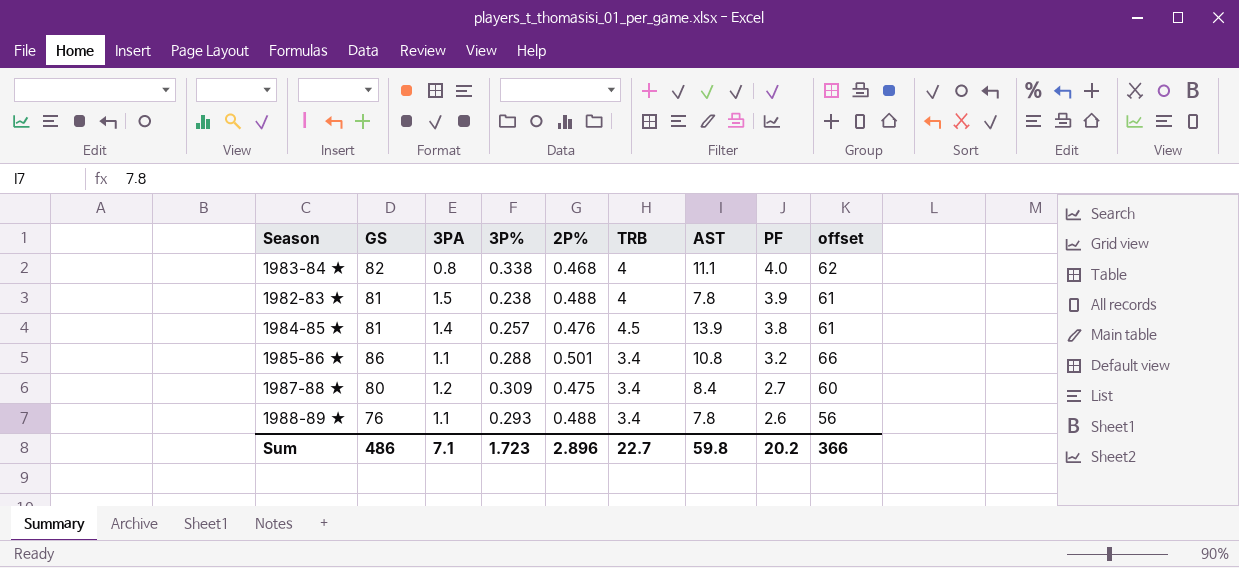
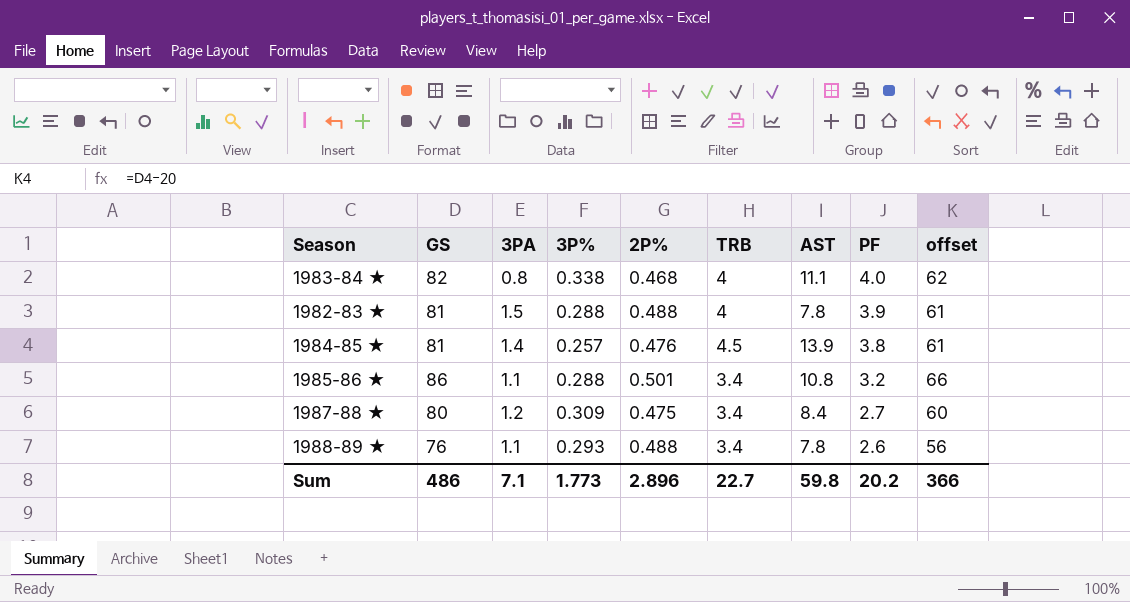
1982-83 ★ | 3P%: 0.238 -> 0.288
Sum | 3P%: 1.723 -> 1.773

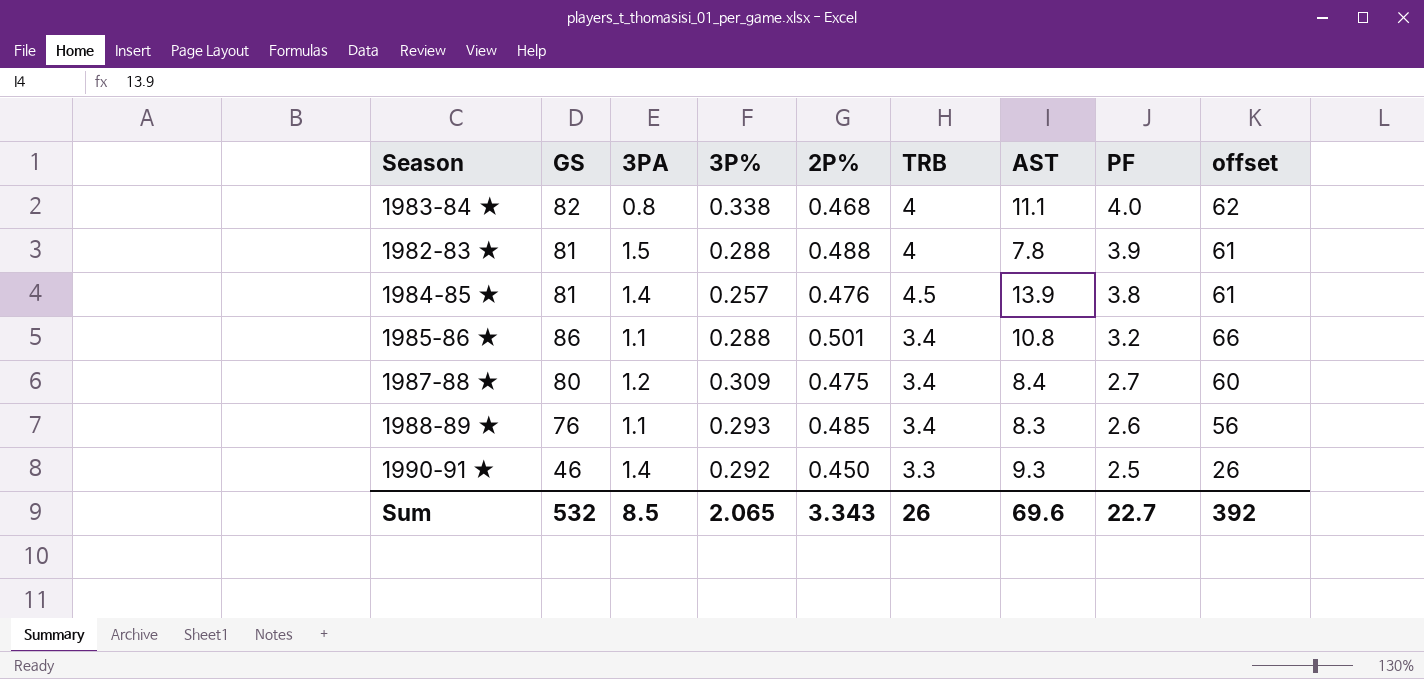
1988-89 ★ | 2P%: 0.488 -> 0.485
1988-89 ★ | AST: 7.8 -> 8.3
row 1990-91 ★: none -> 46 | 1.4 | 0.292 | 0.450 | 3.3 | 9.3 | 2.5 | 26
Sum | GS: 486 -> 532
Sum | 3PA: 7.1 -> 8.5
Sum | 3P%: 1.773 -> 2.065
Sum | 2P%: 2.896 -> 3.343
Sum | TRB: 22.7 -> 26
Sum | AST: 59.8 -> 69.6
Sum | PF: 20.2 -> 22.7
Sum | offset: 366 -> 392

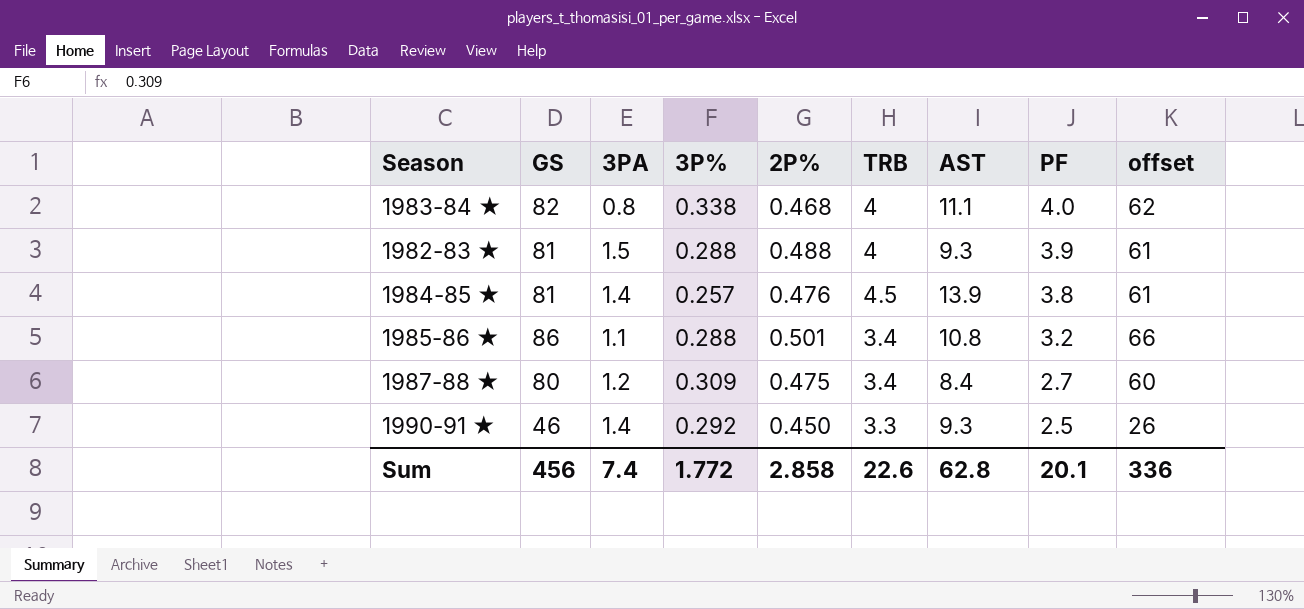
row 1988-89 ★: 76 | 1.1 | 0.293 | 0.485 | 3.4 | 8.3 | 2.6 | 56 -> none
1982-83 ★ | AST: 7.8 -> 9.3
Sum | GS: 532 -> 456
Sum | 3PA: 8.5 -> 7.4
Sum | 3P%: 2.065 -> 1.772
Sum | 2P%: 3.343 -> 2.858
Sum | TRB: 26 -> 22.6
Sum | AST: 69.6 -> 62.8
Sum | PF: 22.7 -> 20.1
Sum | offset: 392 -> 336

